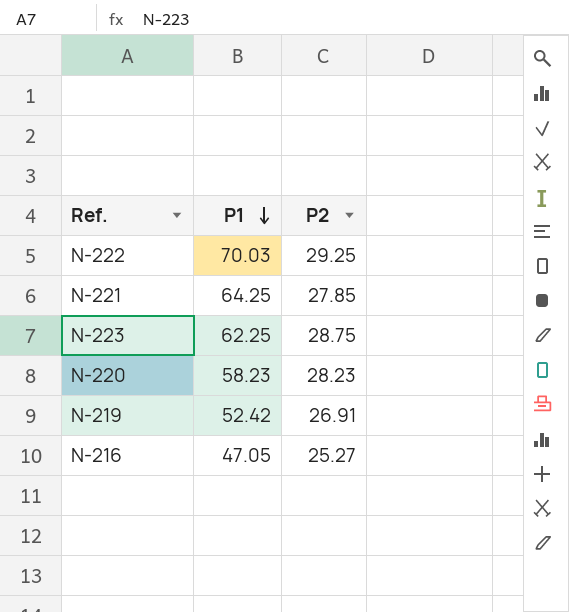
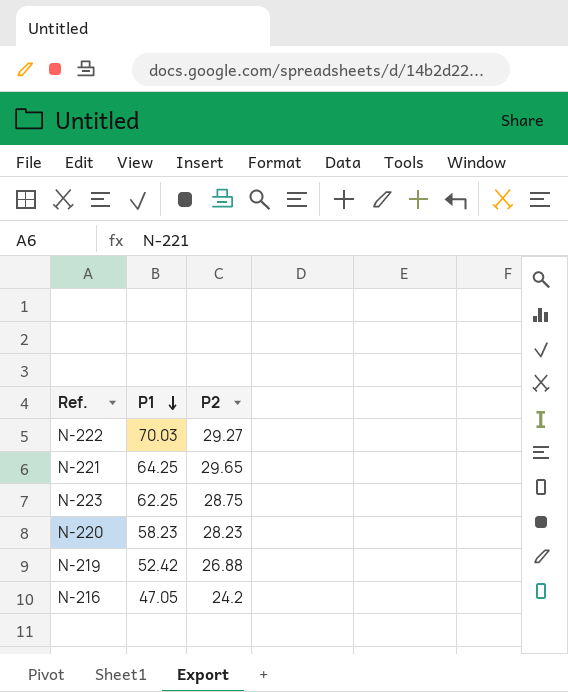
N-222 | P2: 29.25 -> 29.27
N-221 | P2: 27.85 -> 29.65
N-219 | P2: 26.91 -> 26.88
N-216 | P2: 25.27 -> 24.2

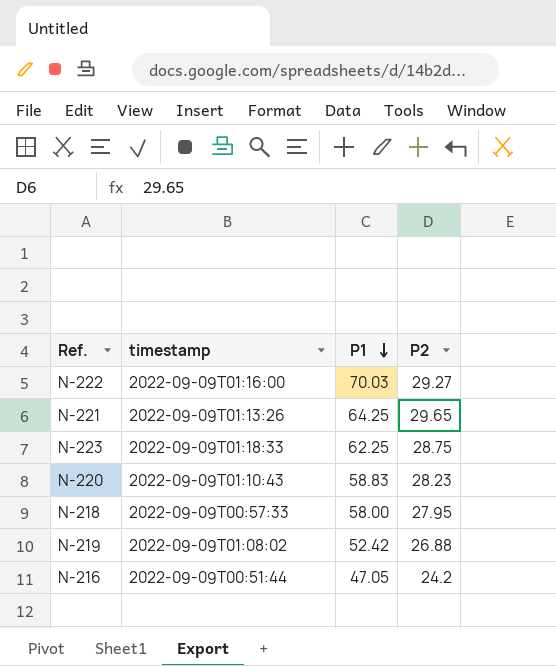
column timestamp | position: none -> 2
N-220 | P1: 58.23 -> 58.83
row N-218: none -> 2022-09-09T00:57:33 | 58.00 | 27.95

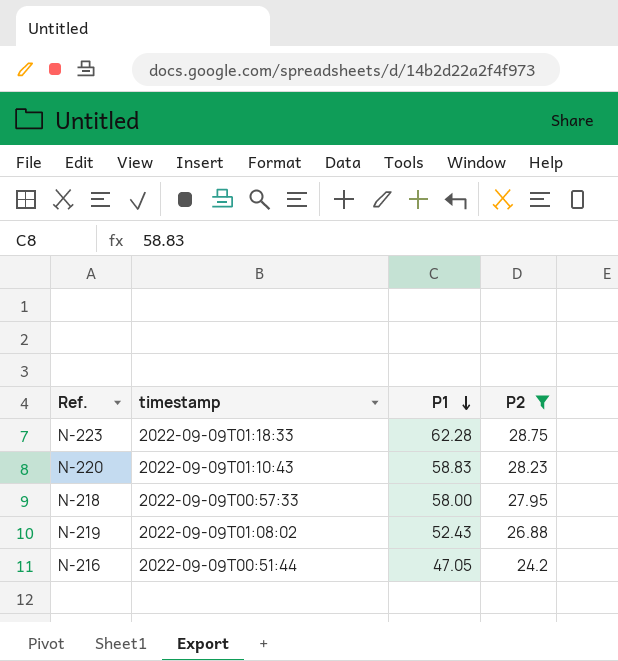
filter: none -> P2 <= 28.75
N-223 | P1: 62.25 -> 62.28
N-219 | P1: 52.42 -> 52.43

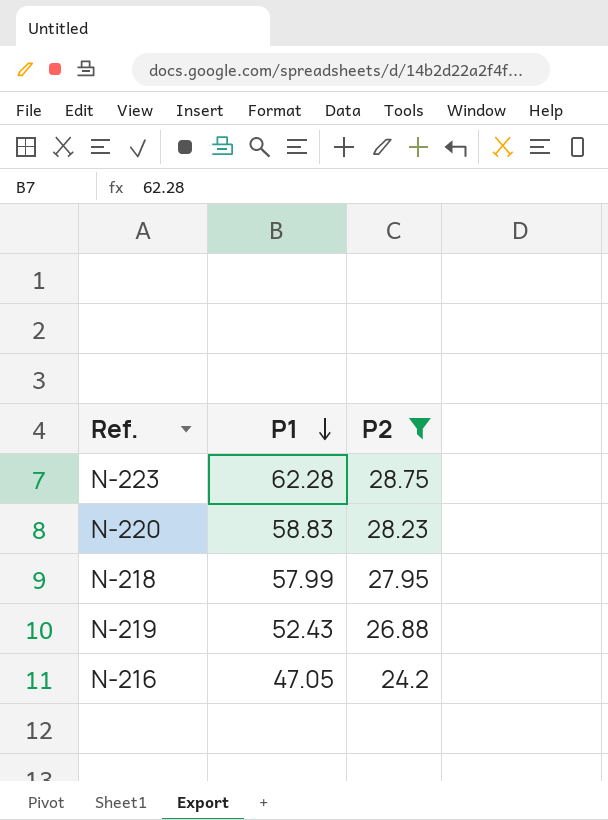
column timestamp | position: 2 -> none
N-218 | P1: 58.00 -> 57.99

